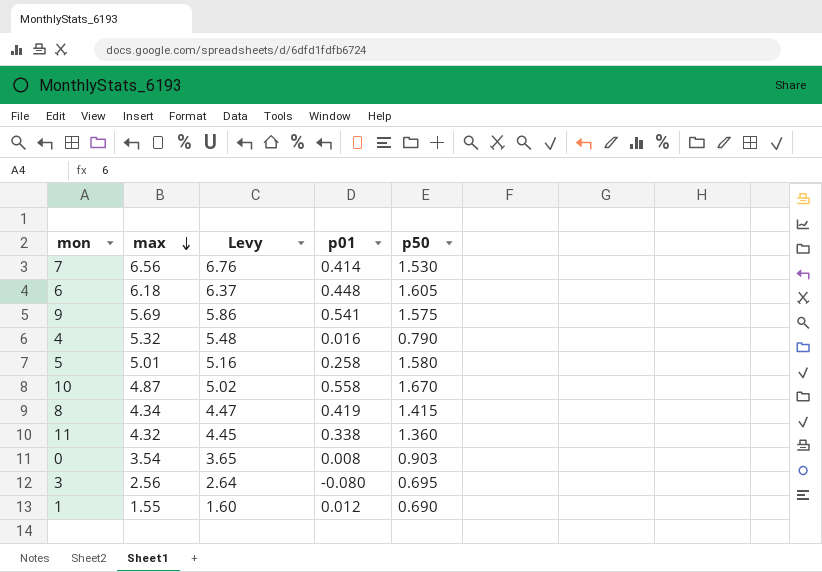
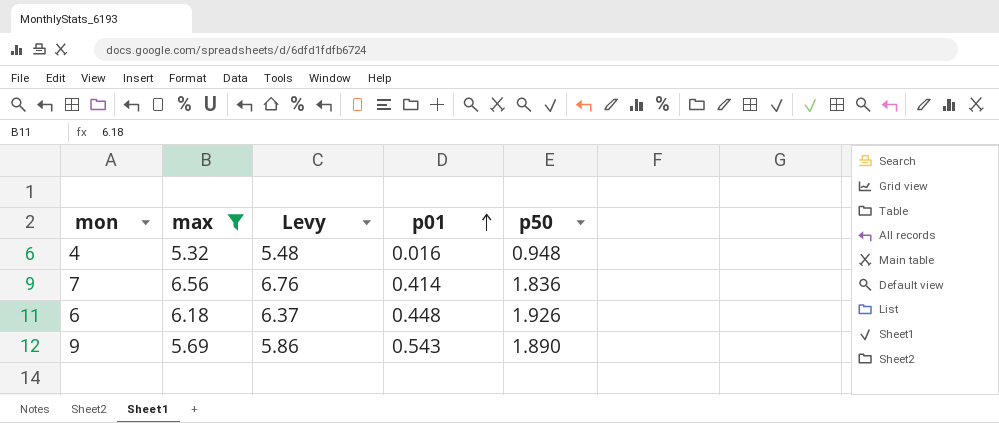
filter: none -> max >= 5.32
row order: max descending -> p01 ascending
4 | p50: 0.790 -> 0.948
7 | p50: 1.530 -> 1.836
6 | p50: 1.605 -> 1.926
9 | p01: 0.541 -> 0.543
9 | p50: 1.575 -> 1.890

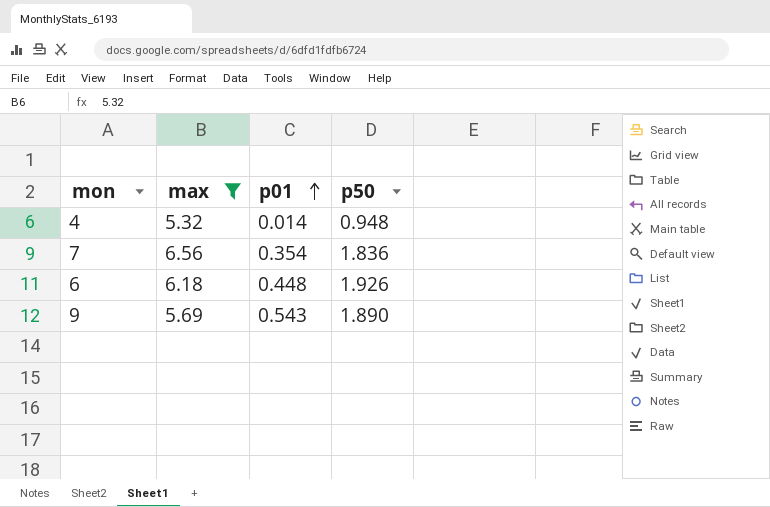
column Levy | formula: [max] * 1.03 -> none
4 | p01: 0.016 -> 0.014
7 | p01: 0.414 -> 0.354

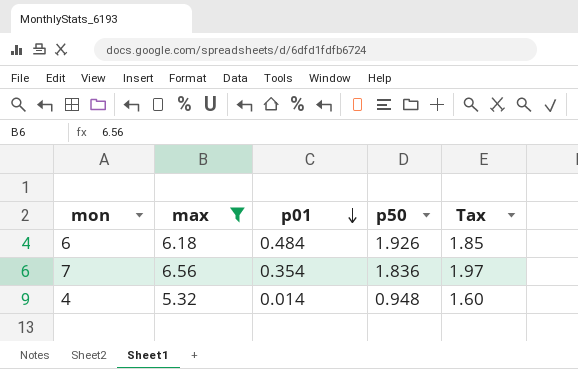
row order: p01 ascending -> p01 descending
column Tax | formula: none -> [max] * 0.3
row 9: 5.69 | 0.543 | 1.890 -> none
6 | p01: 0.448 -> 0.484

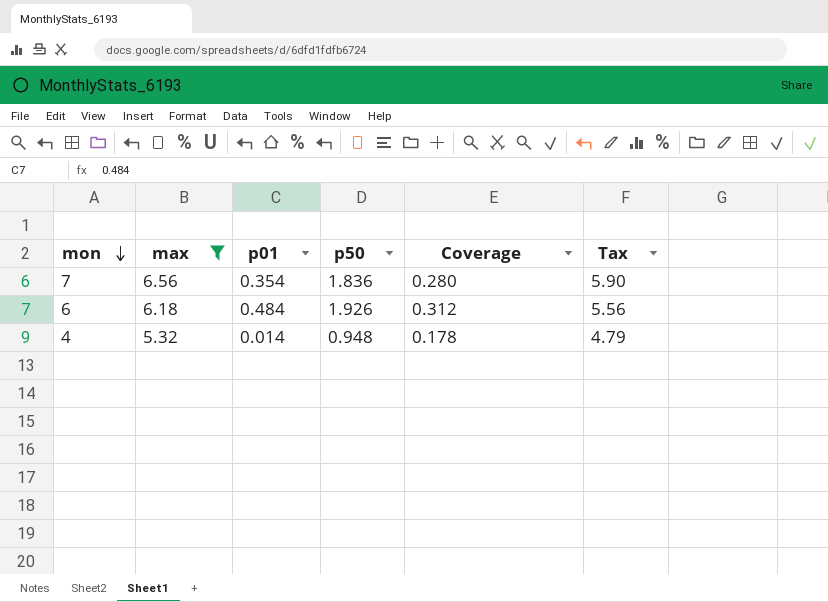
row order: p01 descending -> mon descending
column Coverage | formula: none -> [p50] / [max]
column Tax | formula: [max] * 0.3 -> [max] * 0.9

